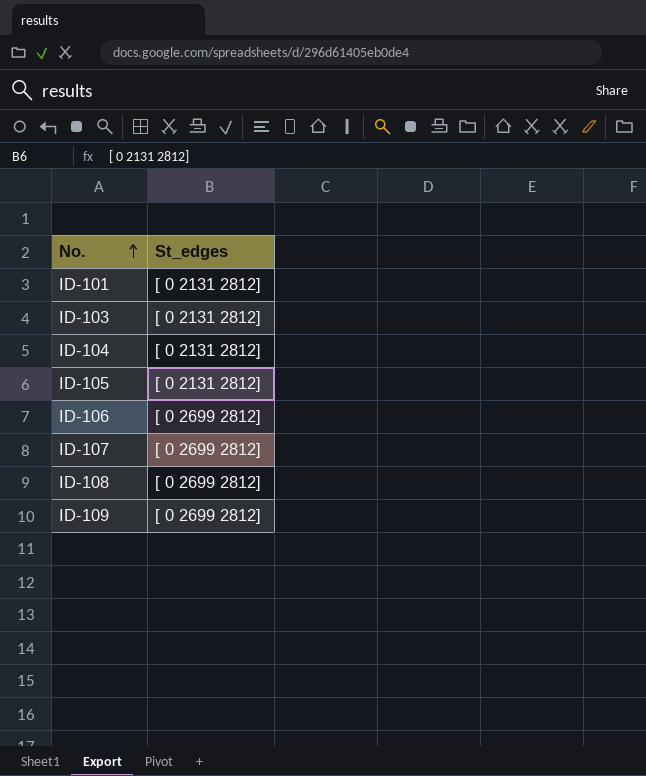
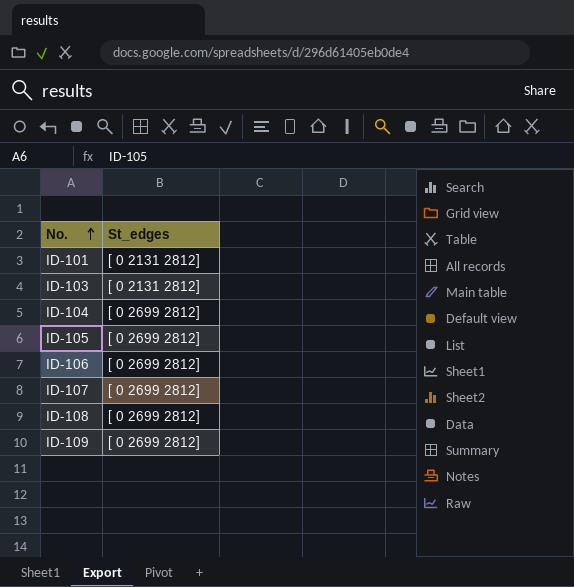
ID-104 | St_edges: [ 0 2131 2812] -> [ 0 2699 2812]
ID-105 | St_edges: [ 0 2131 2812] -> [ 0 2699 2812]

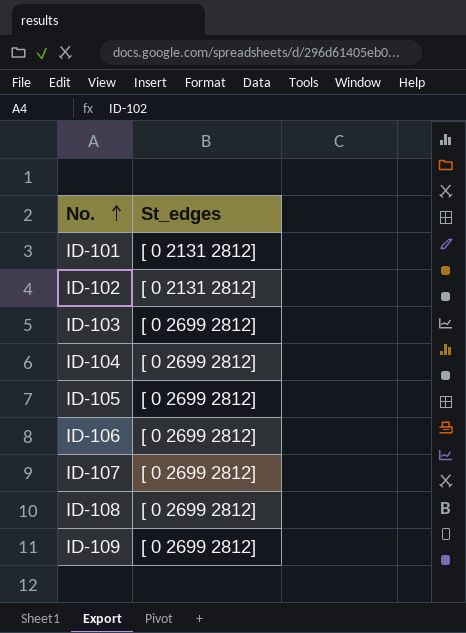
row ID-102: none -> [ 0 2131 2812]
ID-103 | St_edges: [ 0 2131 2812] -> [ 0 2699 2812]

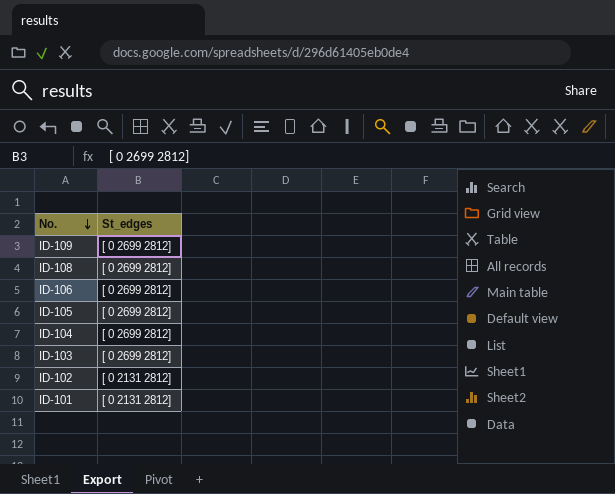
row order: No. ascending -> No. descending
row ID-107: [ 0 2699 2812] -> none

